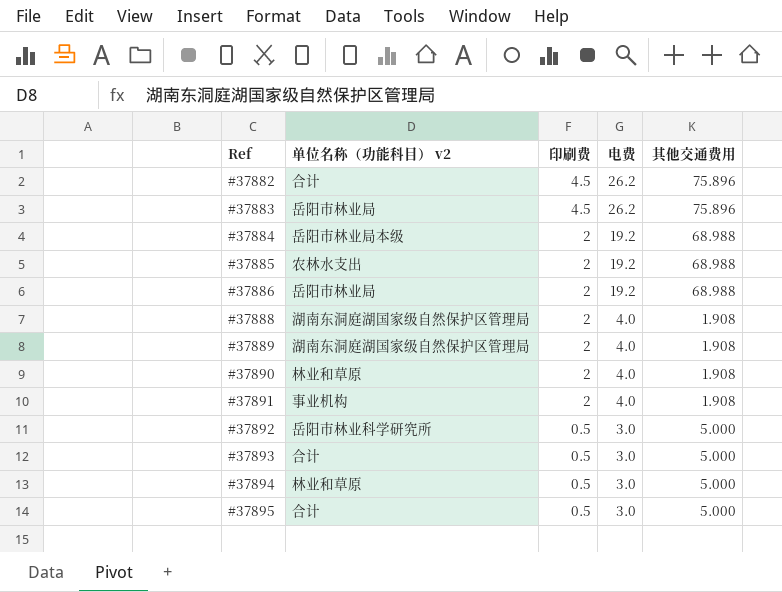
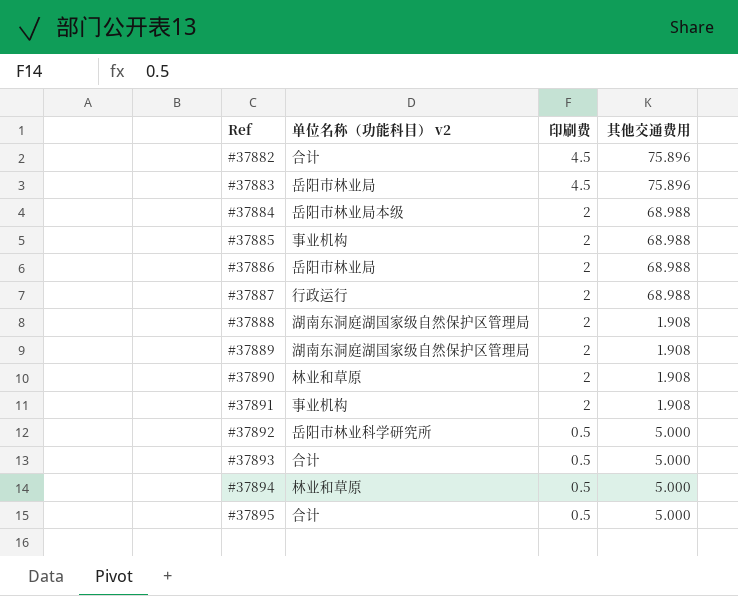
column 电费 | position: 4 -> none
#37885 | 单位名称（功能科目） v2: 农林水支出 -> 事业机构
row #37887: none -> 行政运行 | 2 | 68.988

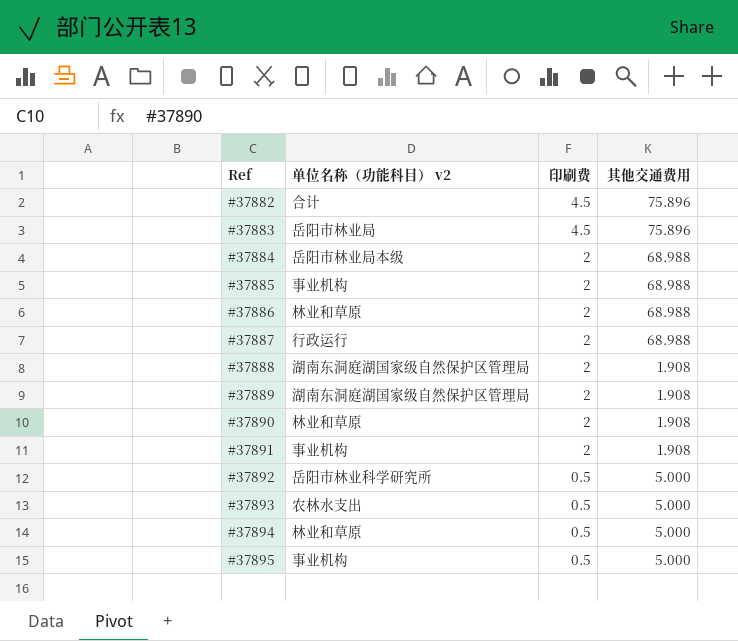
#37886 | 单位名称（功能科目） v2: 岳阳市林业局 -> 林业和草原
#37893 | 单位名称（功能科目） v2: 合计 -> 农林水支出
#37895 | 单位名称（功能科目） v2: 合计 -> 事业机构

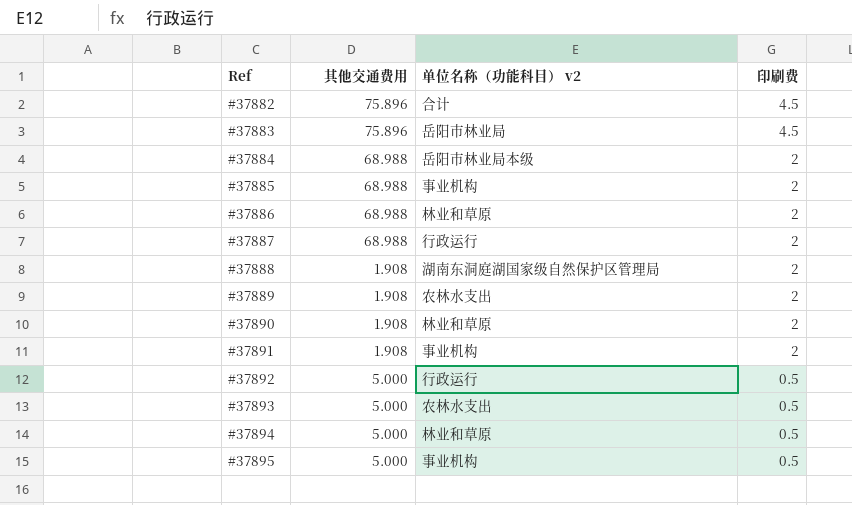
column 其他交通费用 | position: 4 -> 2
#37889 | 单位名称（功能科目） v2: 湖南东洞庭湖国家级自然保护区管理局 -> 农林水支出
#37892 | 单位名称（功能科目） v2: 岳阳市林业科学研究所 -> 行政运行

